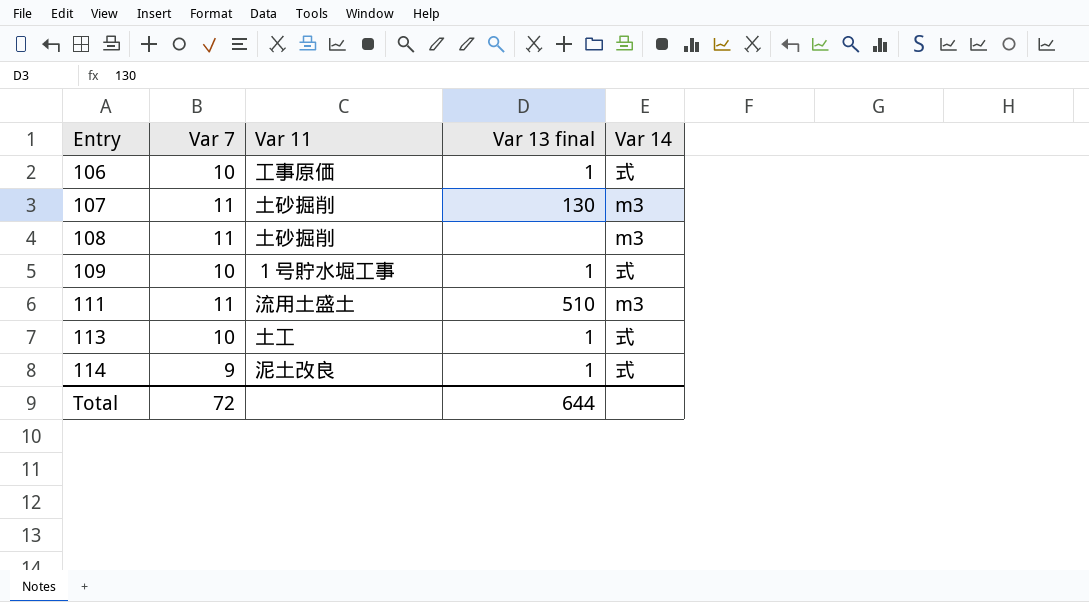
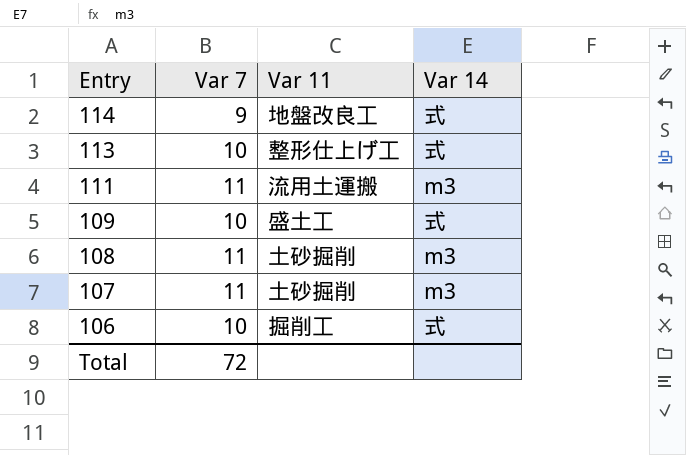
row order: Entry ascending -> Entry descending
column Var 13 final | position: 4 -> none
114 | Var 11: 泥土改良 -> 地盤改良工
113 | Var 11: 土工 -> 整形仕上げ工
111 | Var 11: 流用土盛土 -> 流用土運搬
109 | Var 11: １号貯水堀工事 -> 盛土工
106 | Var 11: 工事原価 -> 掘削工

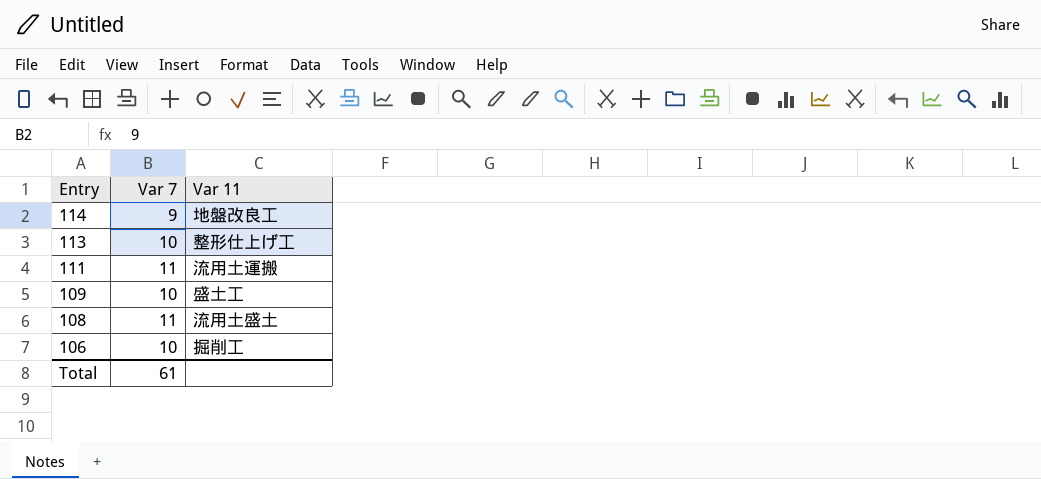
column Var 14 | position: 4 -> none
row 107: 11 | 土砂掘削 | m3 -> none
108 | Var 11: 土砂掘削 -> 流用土盛土
Total | Var 7: 72 -> 61

